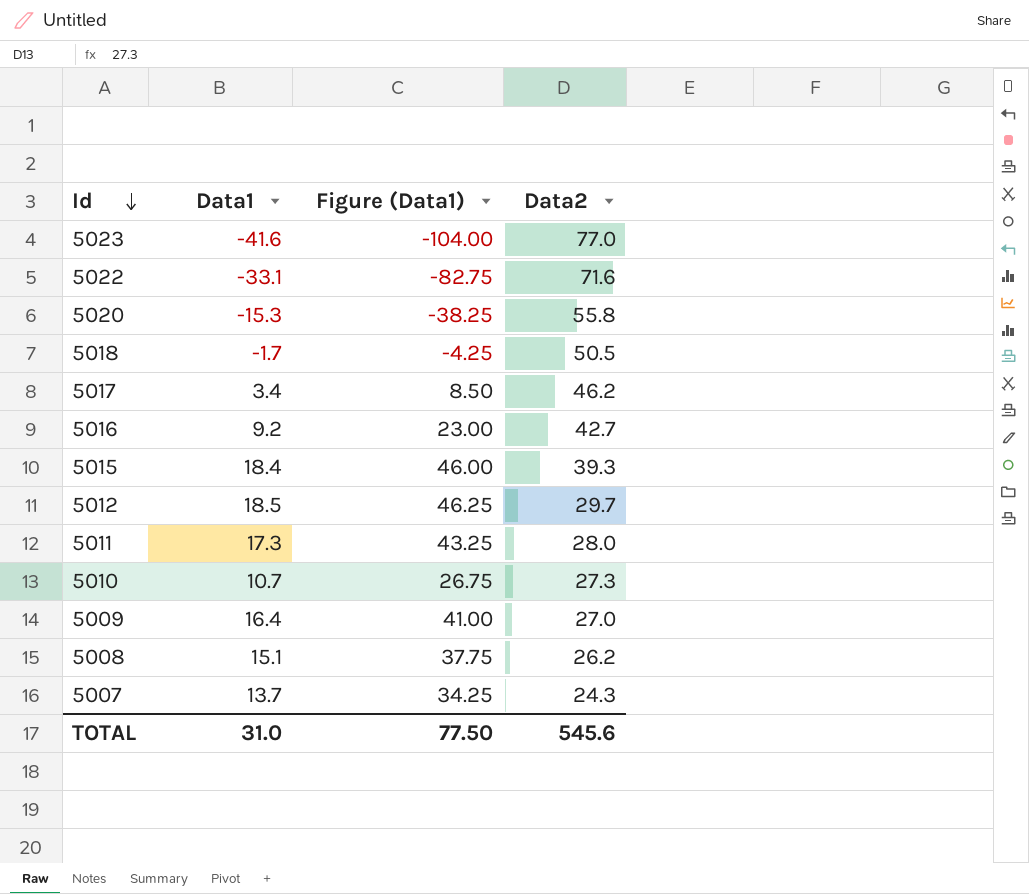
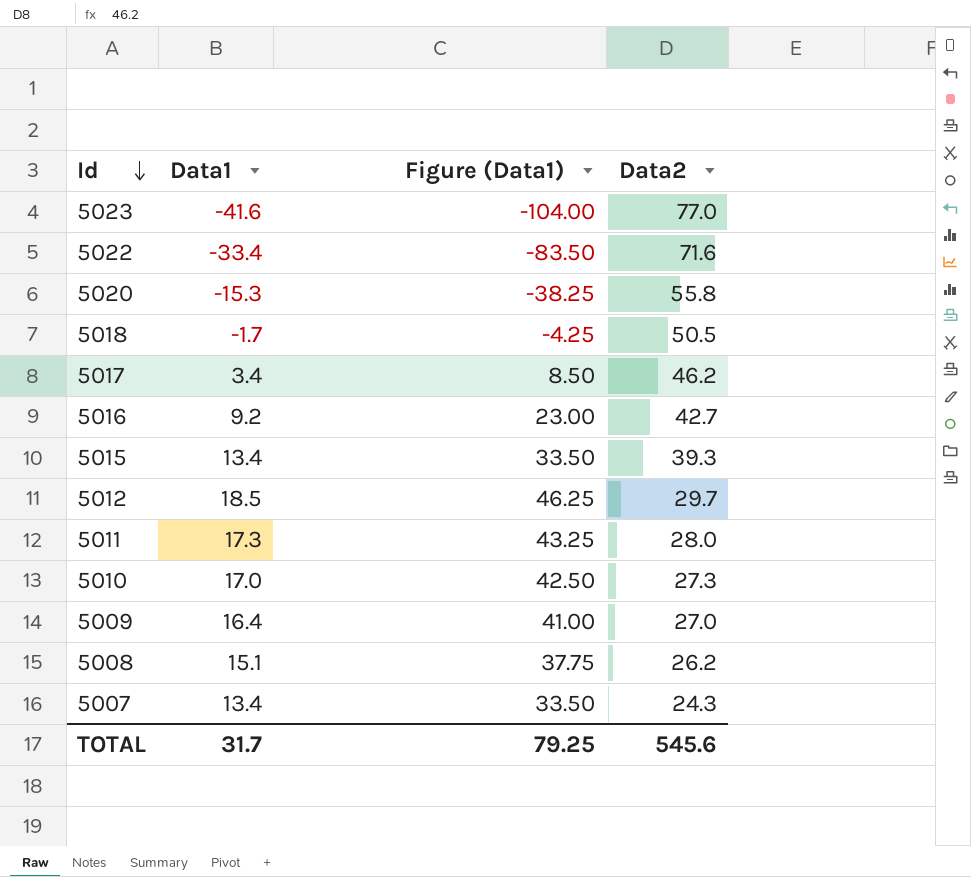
5022 | Data1: -33.1 -> -33.4
5022 | Figure (Data1): -82.75 -> -83.50
5015 | Data1: 18.4 -> 13.4
5015 | Figure (Data1): 46.00 -> 33.50
5010 | Data1: 10.7 -> 17.0
5010 | Figure (Data1): 26.75 -> 42.50
5007 | Data1: 13.7 -> 13.4
5007 | Figure (Data1): 34.25 -> 33.50
TOTAL | Data1: 31.0 -> 31.7
TOTAL | Figure (Data1): 77.50 -> 79.25

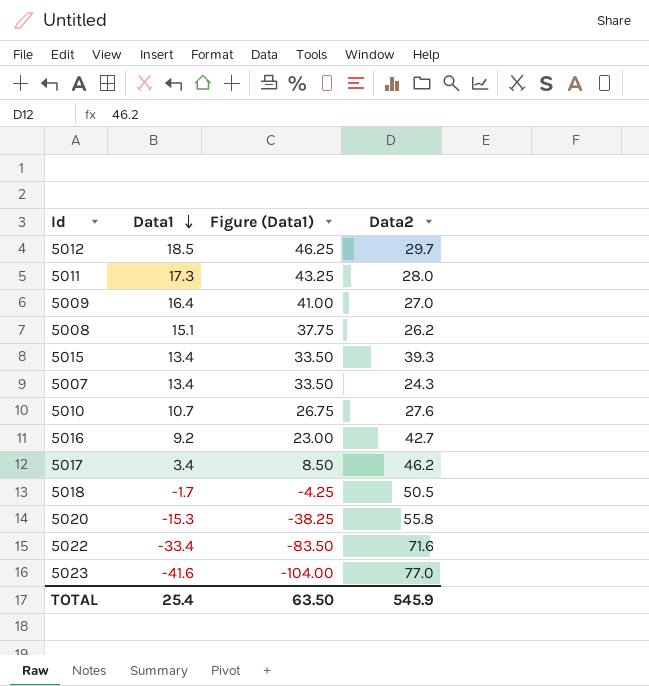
row order: Id descending -> Data1 descending
5010 | Data1: 17.0 -> 10.7
5010 | Figure (Data1): 42.50 -> 26.75
5010 | Data2: 27.3 -> 27.6
TOTAL | Data1: 31.7 -> 25.4
TOTAL | Figure (Data1): 79.25 -> 63.50
TOTAL | Data2: 545.6 -> 545.9

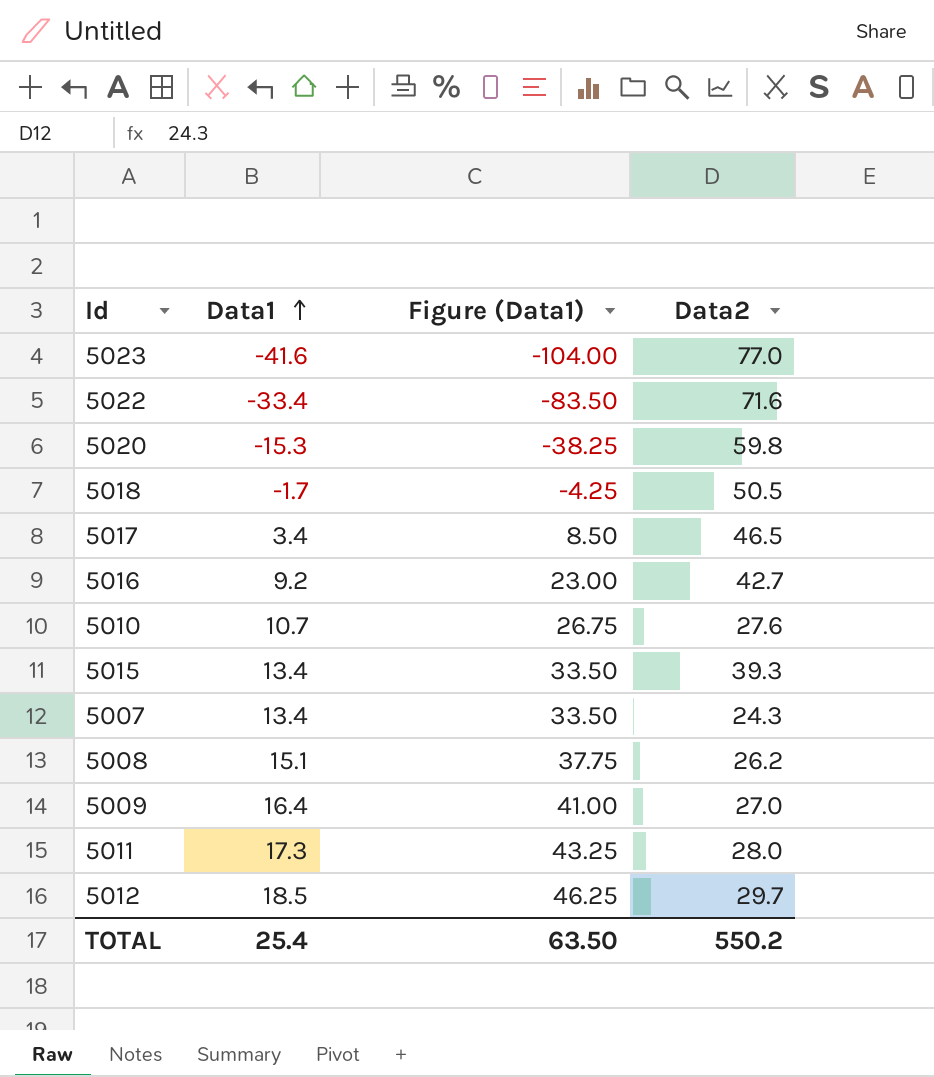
row order: Data1 descending -> Data1 ascending
5020 | Data2: 55.8 -> 59.8
5017 | Data2: 46.2 -> 46.5
TOTAL | Data2: 545.9 -> 550.2

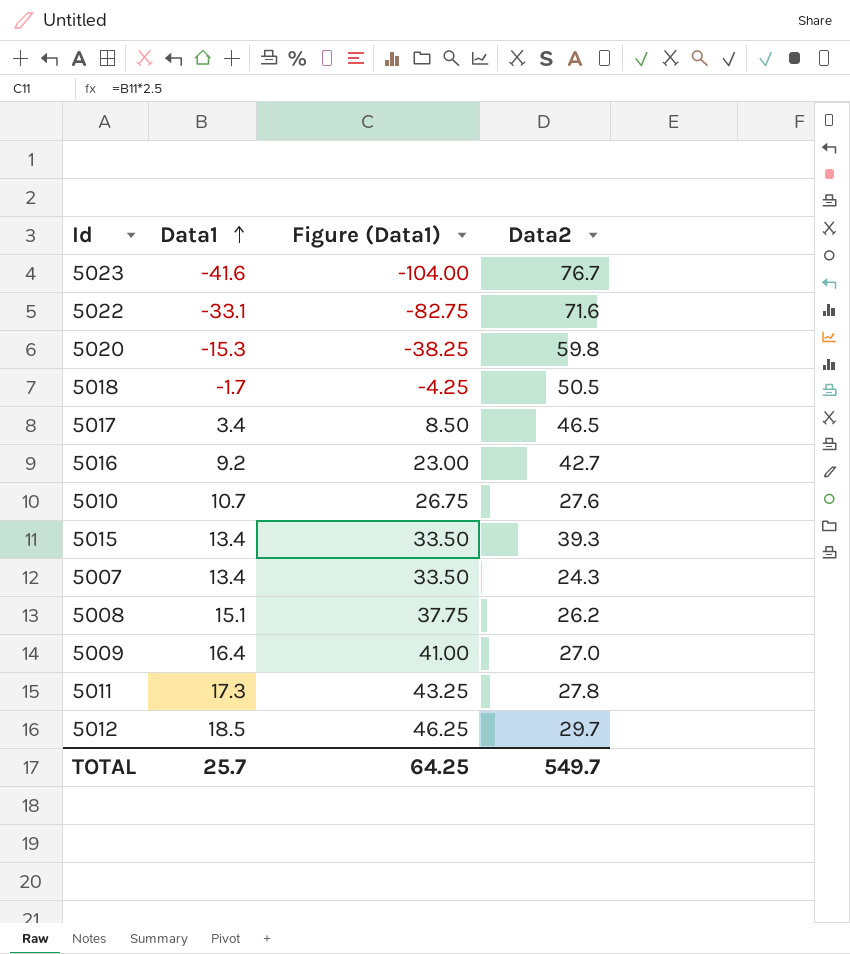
5023 | Data2: 77.0 -> 76.7
5022 | Data1: -33.4 -> -33.1
5022 | Figure (Data1): -83.50 -> -82.75
5011 | Data2: 28.0 -> 27.8
TOTAL | Data1: 25.4 -> 25.7
TOTAL | Figure (Data1): 63.50 -> 64.25
TOTAL | Data2: 550.2 -> 549.7

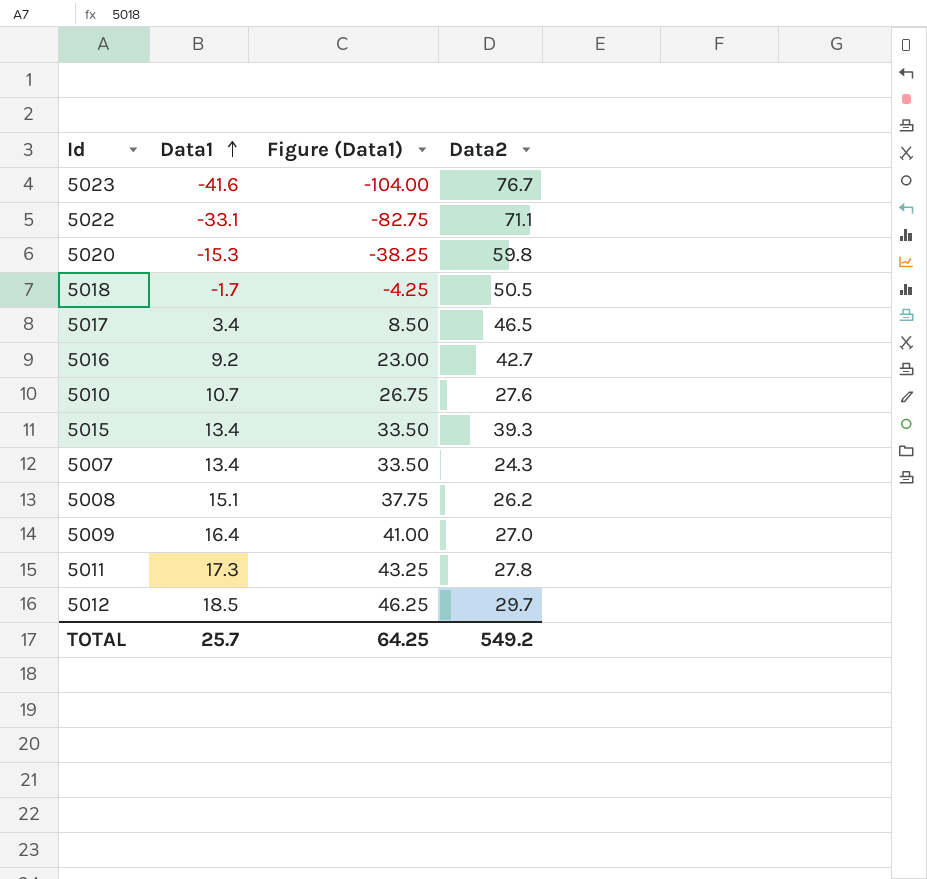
5022 | Data2: 71.6 -> 71.1
TOTAL | Data2: 549.7 -> 549.2

